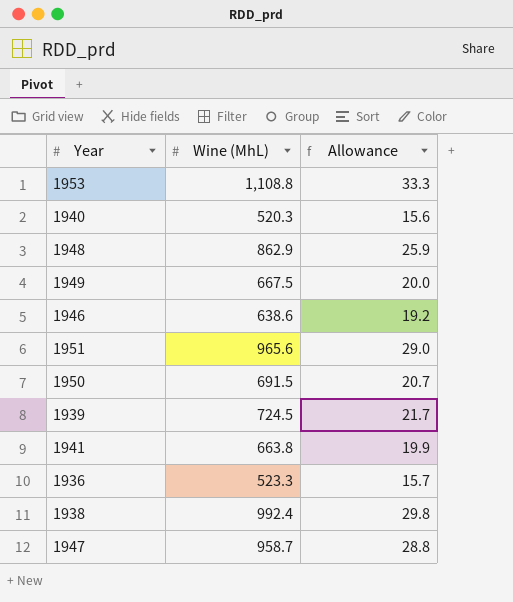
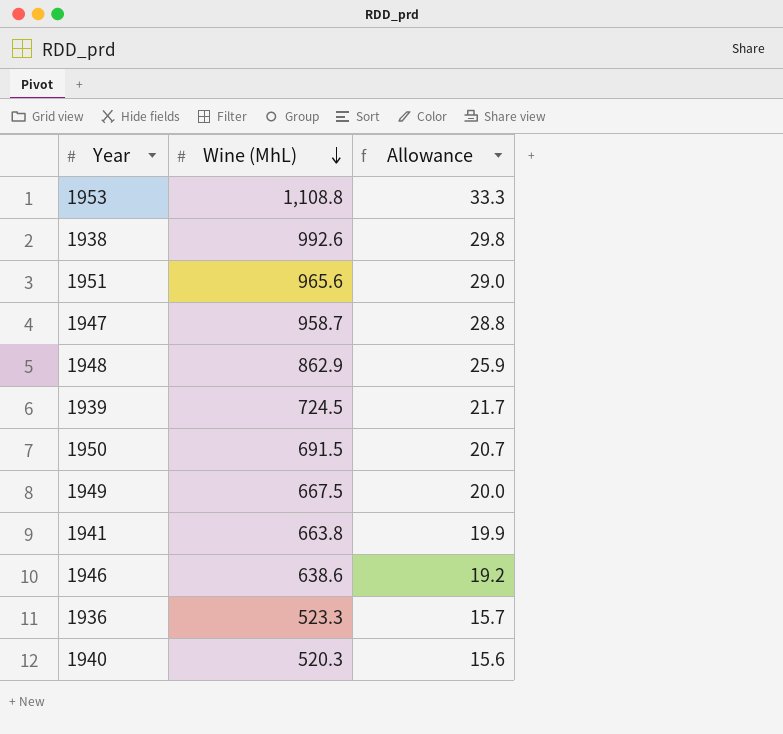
row order: none -> Wine (MhL) descending
1938 | Wine (MhL): 992.4 -> 992.6

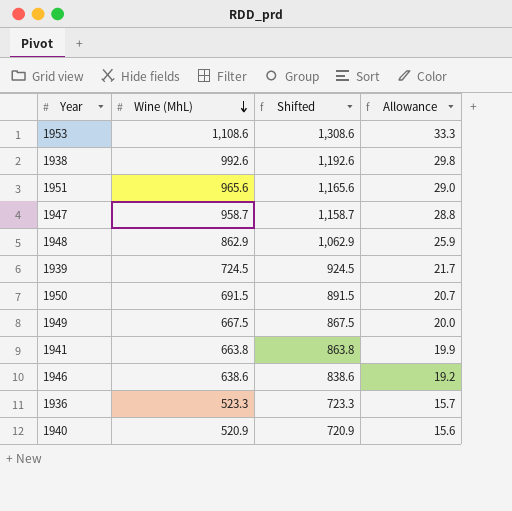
column Shifted | formula: none -> [Wine (MhL)] + 200
1953 | Wine (MhL): 1,108.8 -> 1,108.6
1940 | Wine (MhL): 520.3 -> 520.9

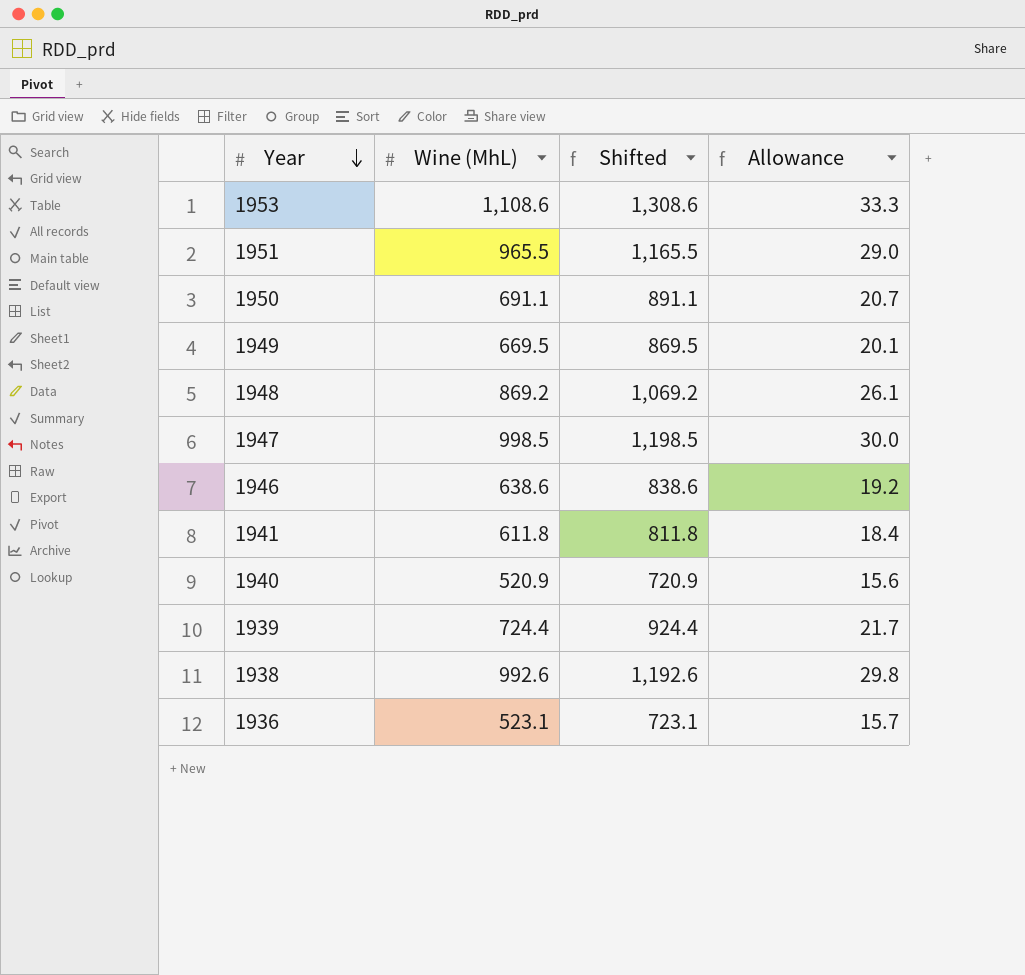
row order: Wine (MhL) descending -> Year descending
1951 | Wine (MhL): 965.6 -> 965.5
1951 | Shifted: 1,165.6 -> 1,165.5
1950 | Wine (MhL): 691.5 -> 691.1
1950 | Shifted: 891.5 -> 891.1
1949 | Wine (MhL): 667.5 -> 669.5
1949 | Shifted: 867.5 -> 869.5
1949 | Allowance: 20.0 -> 20.1
1948 | Wine (MhL): 862.9 -> 869.2
1948 | Shifted: 1,062.9 -> 1,069.2
1948 | Allowance: 25.9 -> 26.1
1947 | Wine (MhL): 958.7 -> 998.5
1947 | Shifted: 1,158.7 -> 1,198.5
1947 | Allowance: 28.8 -> 30.0
1941 | Wine (MhL): 663.8 -> 611.8
1941 | Shifted: 863.8 -> 811.8
1941 | Allowance: 19.9 -> 18.4
1939 | Wine (MhL): 724.5 -> 724.4
1939 | Shifted: 924.5 -> 924.4
1936 | Wine (MhL): 523.3 -> 523.1
1936 | Shifted: 723.3 -> 723.1

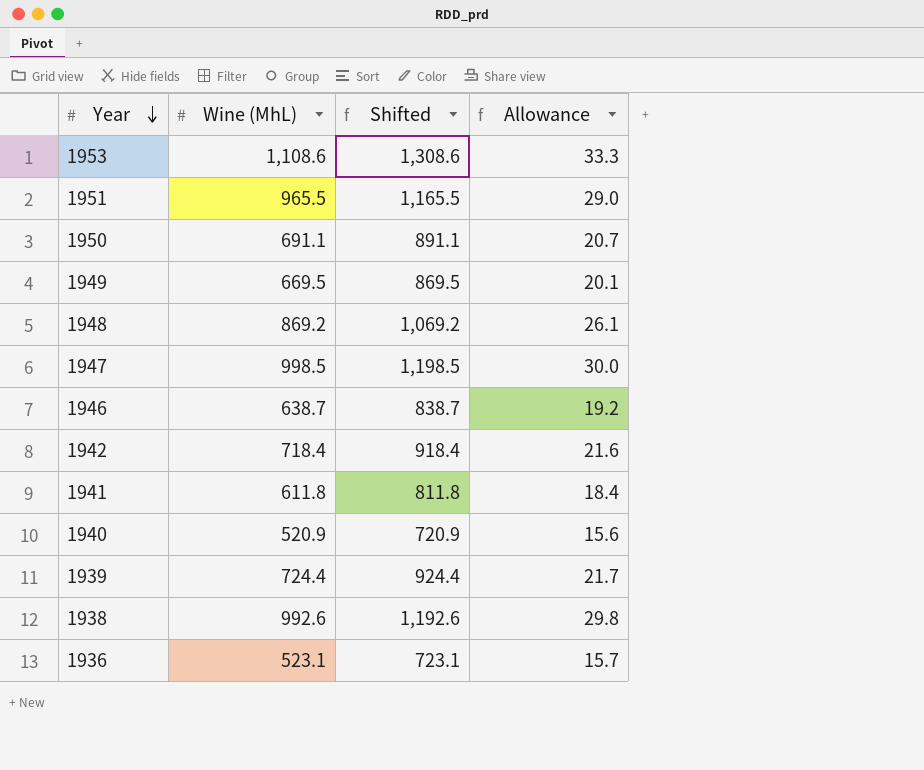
1946 | Wine (MhL): 638.6 -> 638.7
1946 | Shifted: 838.6 -> 838.7
row 1942: none -> 718.4 | 918.4 | 21.6

